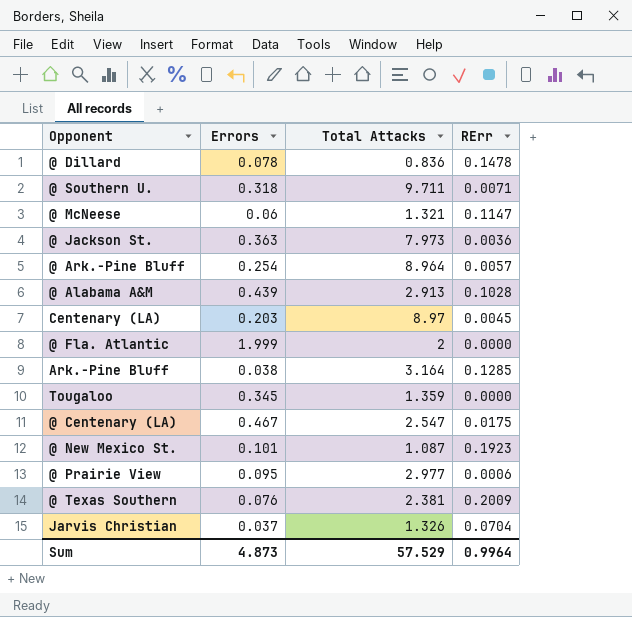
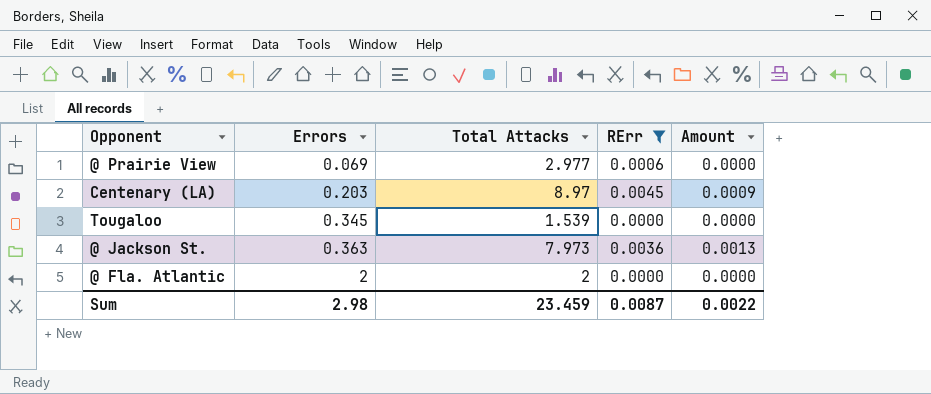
filter: none -> RErr <= 0.0045
row order: none -> Errors ascending
column Amount | formula: none -> [Errors] * [RErr]
@ Prairie View | Errors: 0.095 -> 0.069
Tougaloo | Total Attacks: 1.359 -> 1.539
@ Fla. Atlantic | Errors: 1.999 -> 2
Sum | Errors: 4.873 -> 2.98
Sum | Total Attacks: 57.529 -> 23.459
Sum | RErr: 0.9964 -> 0.0087

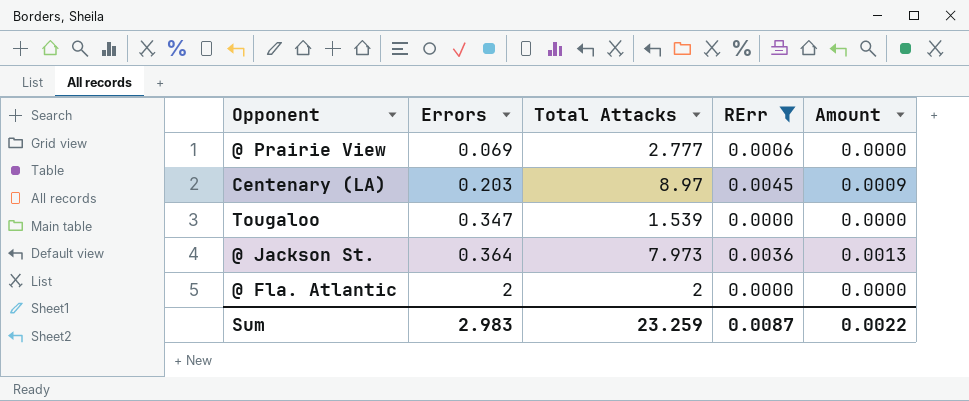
@ Prairie View | Total Attacks: 2.977 -> 2.777
Tougaloo | Errors: 0.345 -> 0.347
@ Jackson St. | Errors: 0.363 -> 0.364
Sum | Errors: 2.98 -> 2.983
Sum | Total Attacks: 23.459 -> 23.259

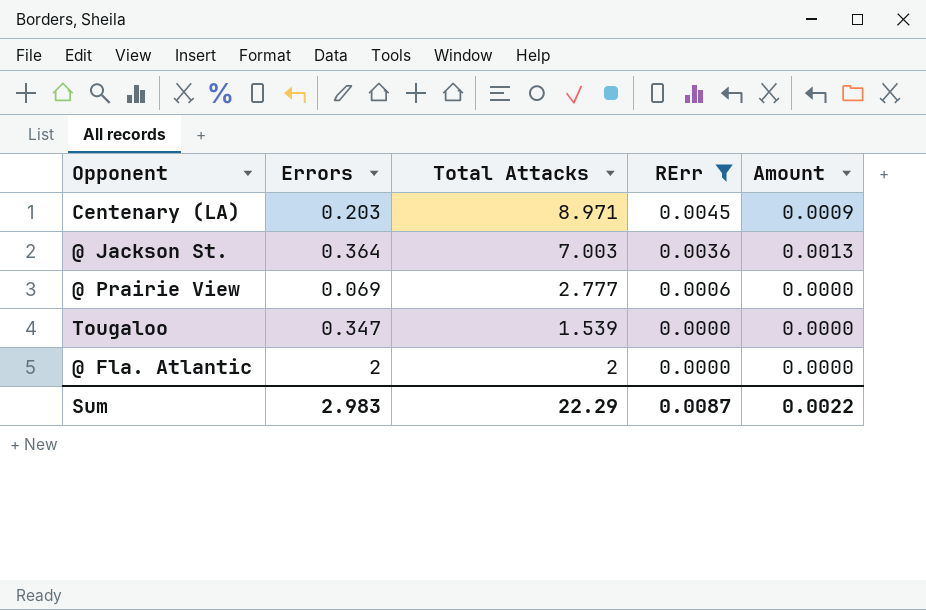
row order: Errors ascending -> RErr descending
Centenary (LA) | Total Attacks: 8.97 -> 8.971
@ Jackson St. | Total Attacks: 7.973 -> 7.003
Sum | Total Attacks: 23.259 -> 22.29

